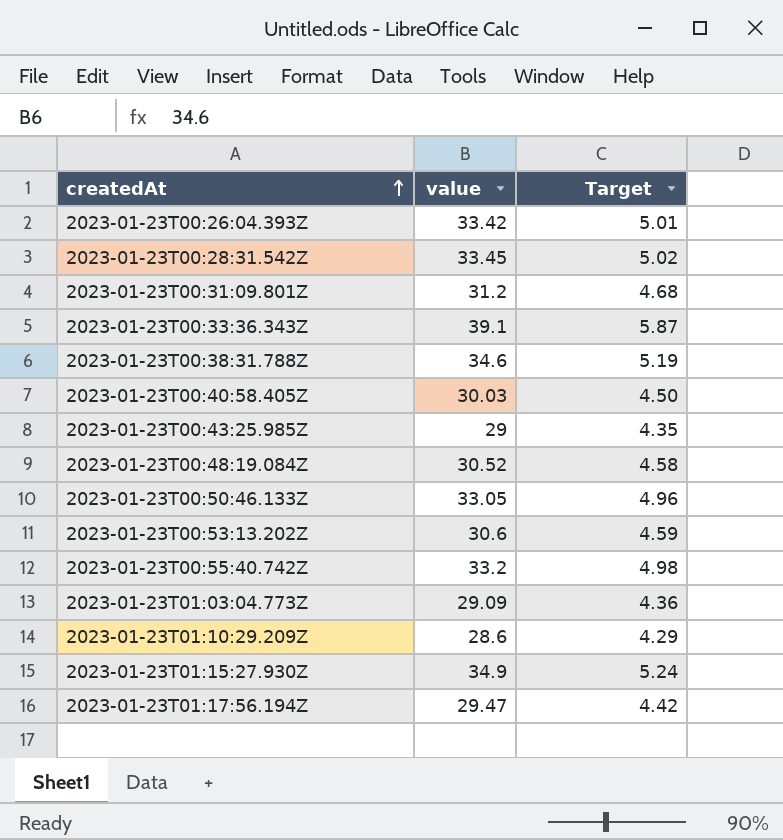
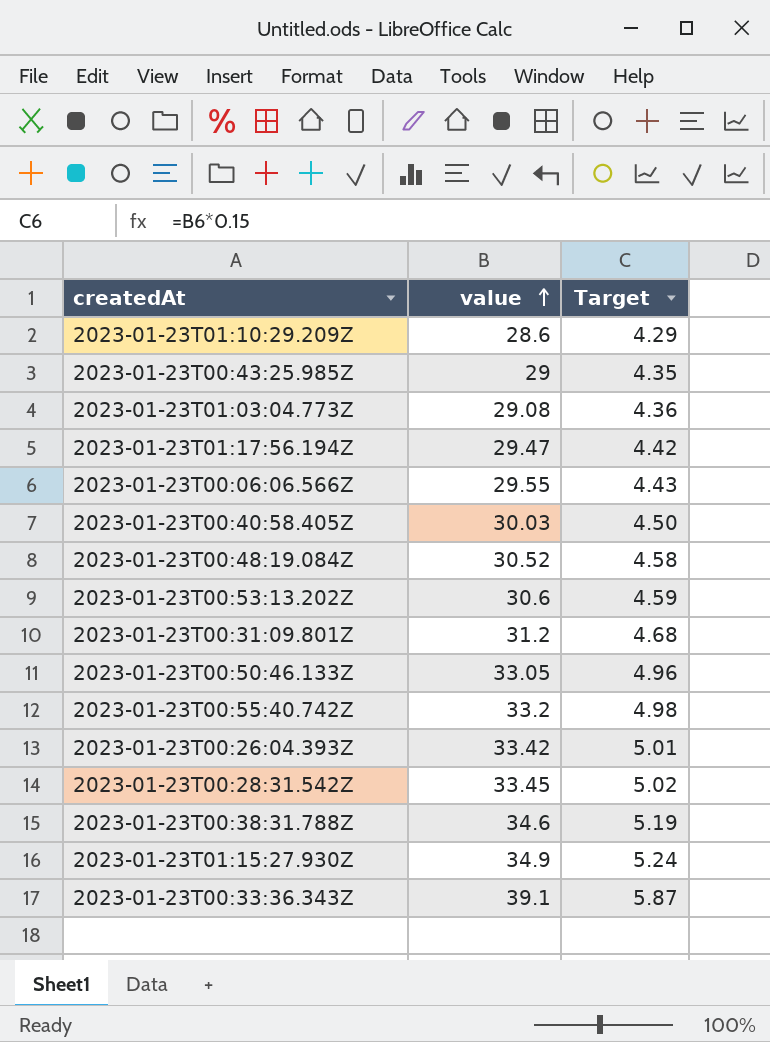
row order: createdAt ascending -> value ascending
2023-01-23T01:03:04.773Z | value: 29.09 -> 29.08
row 2023-01-23T00:06:06.566Z: none -> 29.55 | 4.43

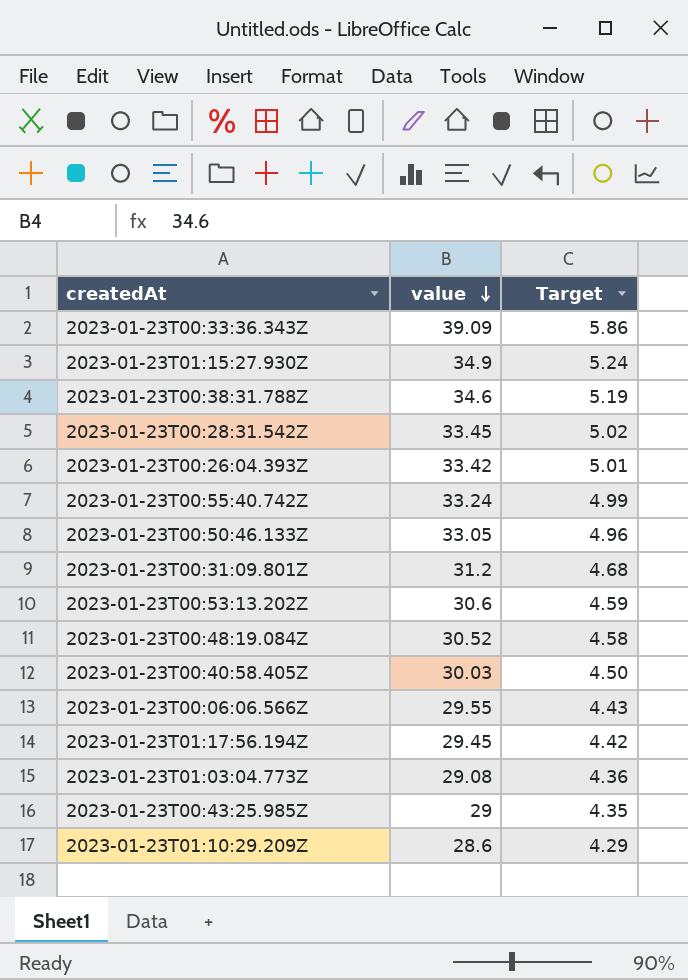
row order: value ascending -> value descending
2023-01-23T00:33:36.343Z | value: 39.1 -> 39.09
2023-01-23T00:33:36.343Z | Target: 5.87 -> 5.86
2023-01-23T00:55:40.742Z | value: 33.2 -> 33.24
2023-01-23T00:55:40.742Z | Target: 4.98 -> 4.99
2023-01-23T01:17:56.194Z | value: 29.47 -> 29.45

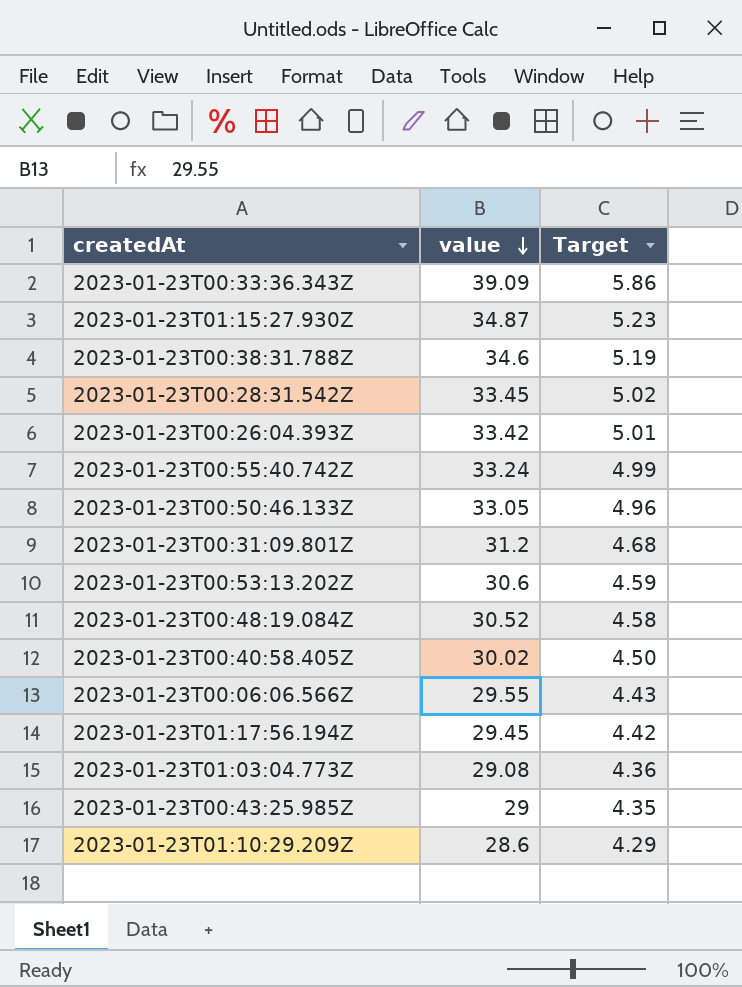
2023-01-23T01:15:27.930Z | value: 34.9 -> 34.87
2023-01-23T01:15:27.930Z | Target: 5.24 -> 5.23
2023-01-23T00:40:58.405Z | value: 30.03 -> 30.02

